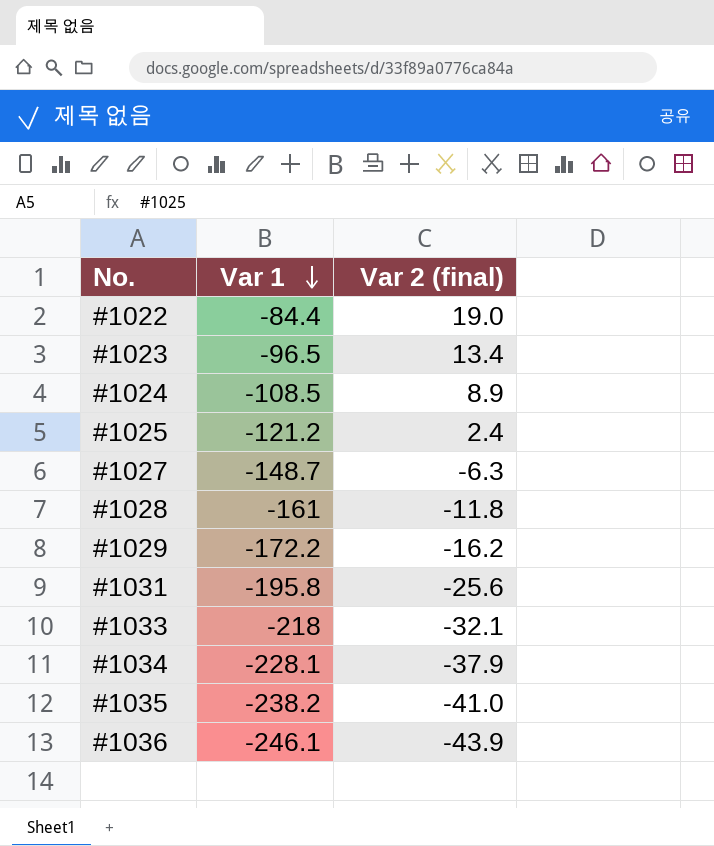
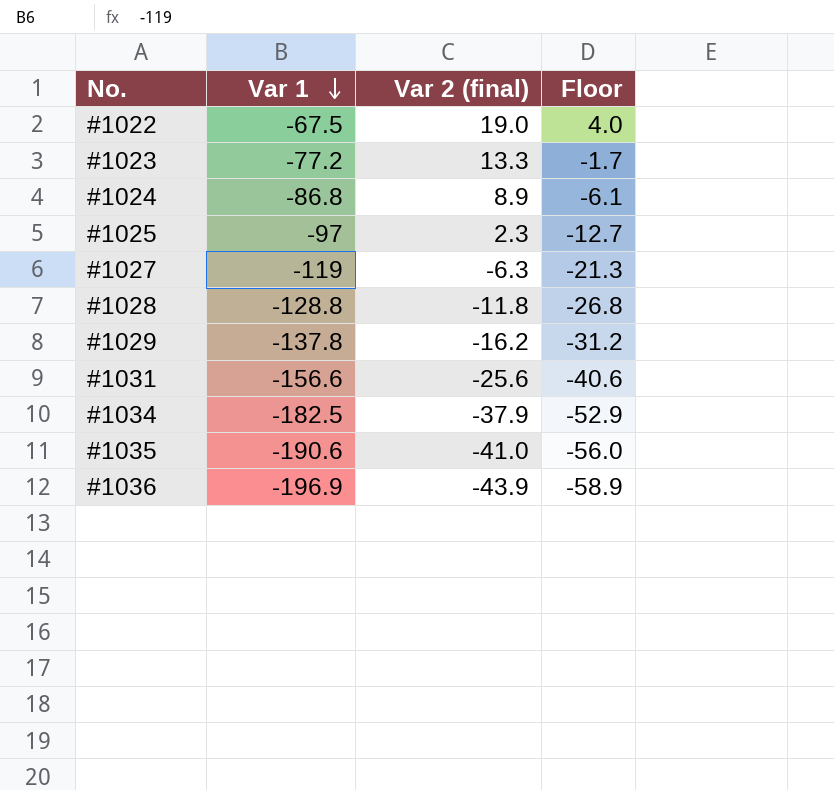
column Floor | formula: none -> [Var 2 (final)] - 15
row #1033: -218 | -32.1 -> none
#1022 | Var 1: -84.4 -> -67.5
#1023 | Var 1: -96.5 -> -77.2
#1023 | Var 2 (final): 13.4 -> 13.3
#1024 | Var 1: -108.5 -> -86.8
#1025 | Var 1: -121.2 -> -97
#1025 | Var 2 (final): 2.4 -> 2.3
#1027 | Var 1: -148.7 -> -119
#1028 | Var 1: -161 -> -128.8
#1029 | Var 1: -172.2 -> -137.8
#1031 | Var 1: -195.8 -> -156.6
#1034 | Var 1: -228.1 -> -182.5
#1035 | Var 1: -238.2 -> -190.6
#1036 | Var 1: -246.1 -> -196.9

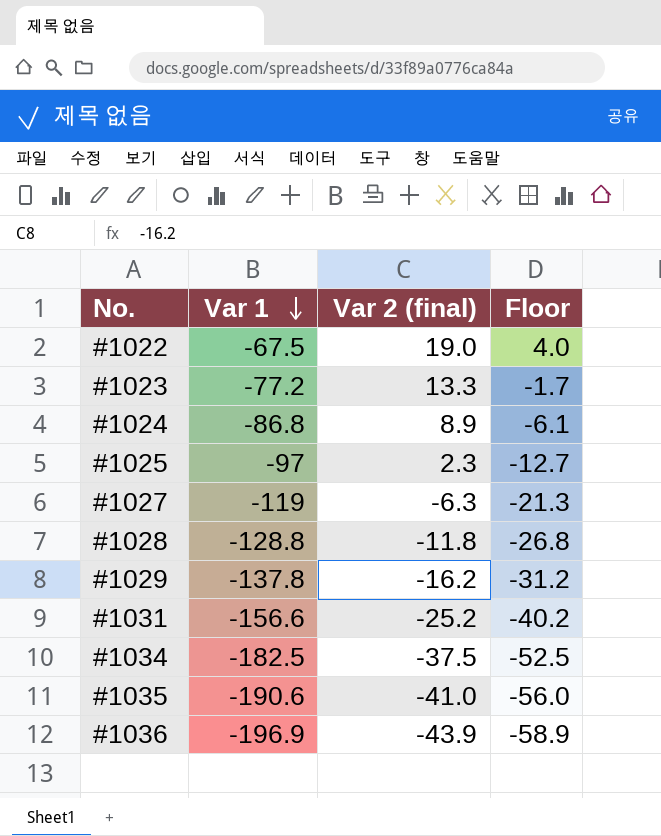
#1031 | Var 2 (final): -25.6 -> -25.2
#1031 | Floor: -40.6 -> -40.2
#1034 | Var 2 (final): -37.9 -> -37.5
#1034 | Floor: -52.9 -> -52.5

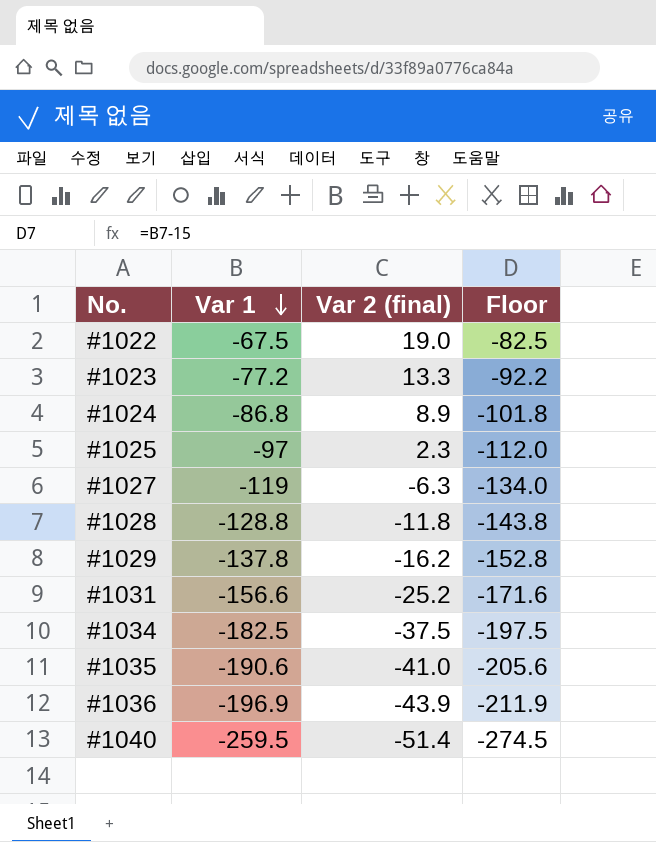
column Floor | formula: [Var 2 (final)] - 15 -> [Var 1] - 15
row #1040: none -> -259.5 | -51.4 | -274.5

